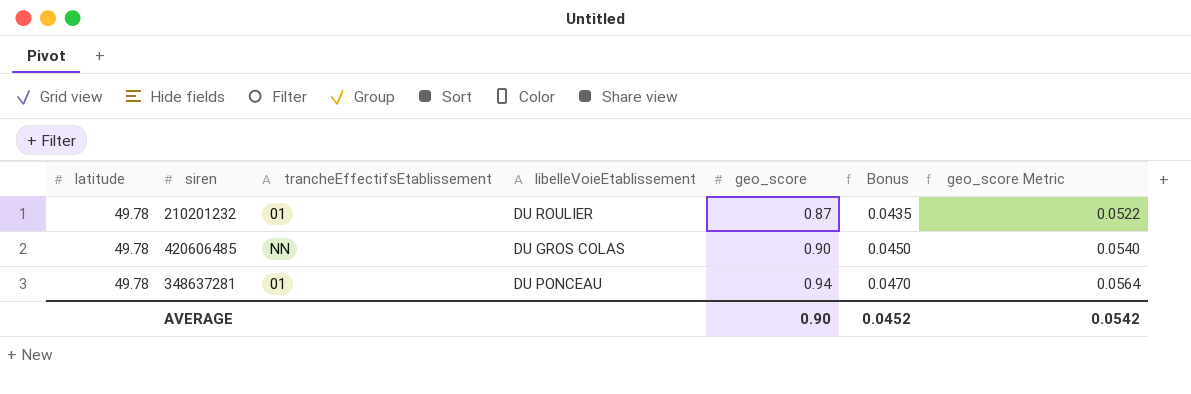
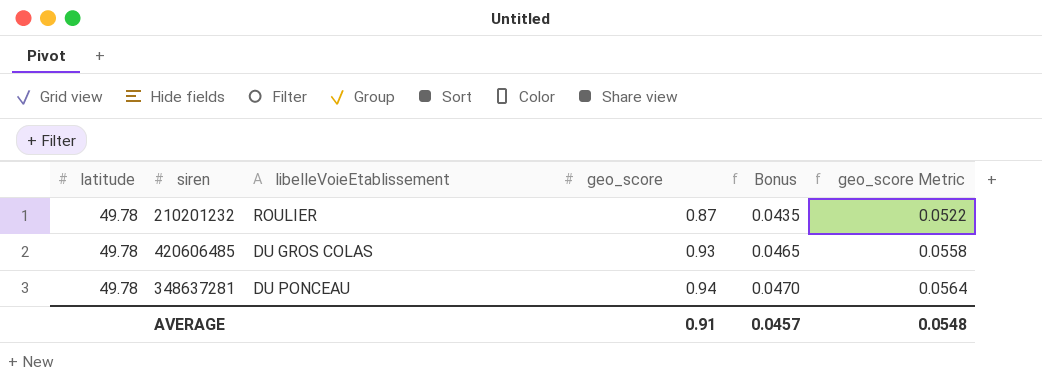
column trancheEffectifsEtablissement | position: 3 -> none
210201232 | libelleVoieEtablissement: DU ROULIER -> ROULIER
420606485 | geo_score: 0.90 -> 0.93
420606485 | Bonus: 0.0450 -> 0.0465
420606485 | geo_score Metric: 0.0540 -> 0.0558
AVERAGE | geo_score: 0.90 -> 0.91
AVERAGE | Bonus: 0.0452 -> 0.0457
AVERAGE | geo_score Metric: 0.0542 -> 0.0548

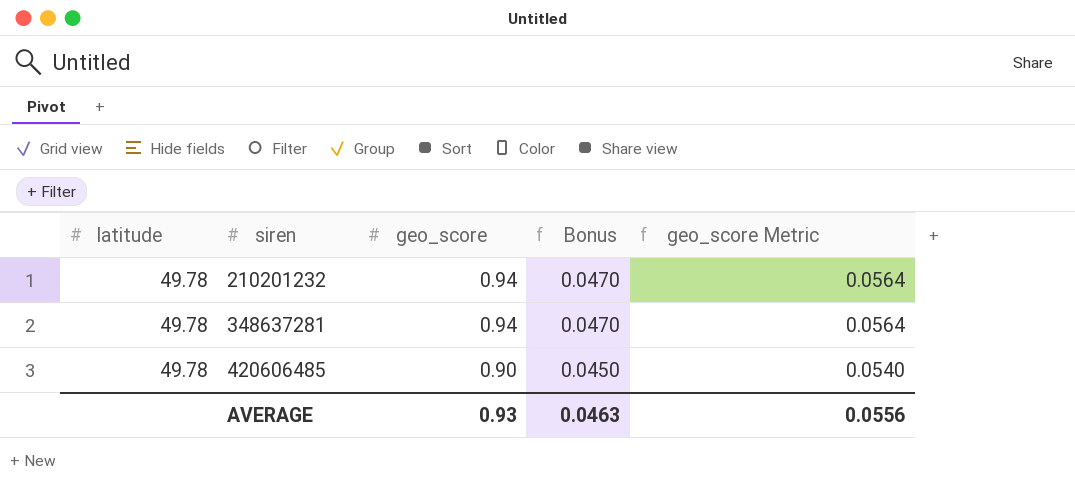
row order: geo_score ascending -> siren ascending
column libelleVoieEtablissement | position: 3 -> none
210201232 | geo_score: 0.87 -> 0.94
210201232 | Bonus: 0.0435 -> 0.0470
210201232 | geo_score Metric: 0.0522 -> 0.0564
420606485 | geo_score: 0.93 -> 0.90
420606485 | Bonus: 0.0465 -> 0.0450
420606485 | geo_score Metric: 0.0558 -> 0.0540
AVERAGE | geo_score: 0.91 -> 0.93
AVERAGE | Bonus: 0.0457 -> 0.0463
AVERAGE | geo_score Metric: 0.0548 -> 0.0556

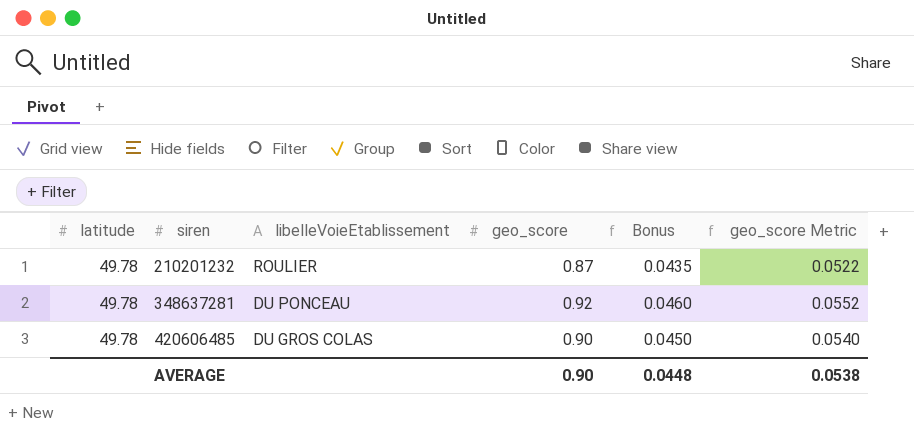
column libelleVoieEtablissement | position: none -> 3
210201232 | geo_score: 0.94 -> 0.87
210201232 | Bonus: 0.0470 -> 0.0435
210201232 | geo_score Metric: 0.0564 -> 0.0522
348637281 | geo_score: 0.94 -> 0.92
348637281 | Bonus: 0.0470 -> 0.0460
348637281 | geo_score Metric: 0.0564 -> 0.0552
AVERAGE | geo_score: 0.93 -> 0.90
AVERAGE | Bonus: 0.0463 -> 0.0448
AVERAGE | geo_score Metric: 0.0556 -> 0.0538

